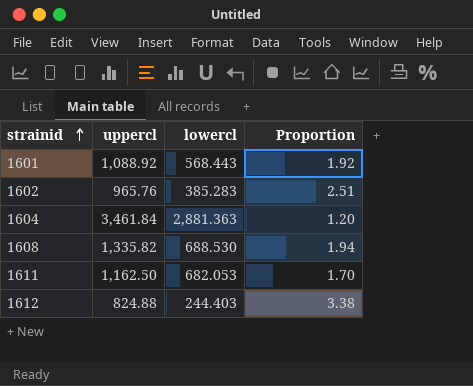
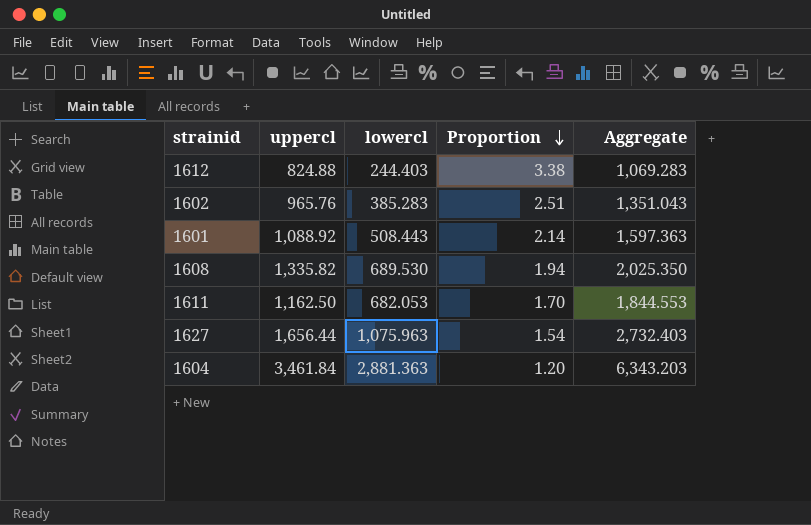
row order: strainid ascending -> Proportion descending
column Aggregate | formula: none -> [uppercl] + [lowercl]
1601 | lowercl: 568.443 -> 508.443
1601 | Proportion: 1.92 -> 2.14
1608 | lowercl: 688.530 -> 689.530
row 1627: none -> 1,656.44 | 1,075.963 | 1.54 | 2,732.403

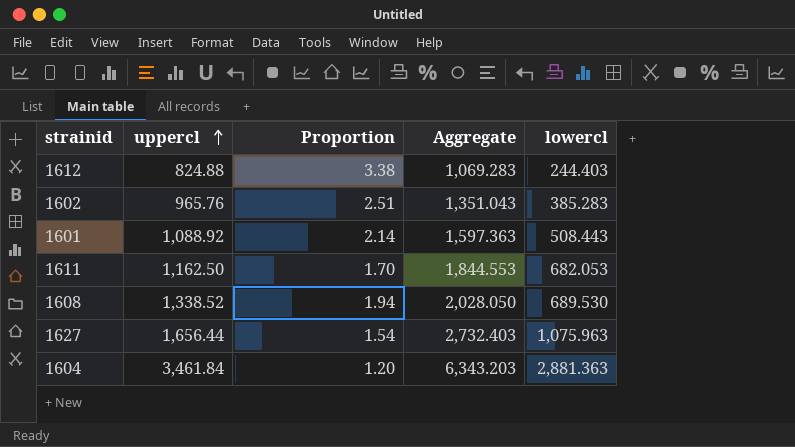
row order: Proportion descending -> uppercl ascending
column lowercl | position: 3 -> 5
1608 | uppercl: 1,335.82 -> 1,338.52
1608 | Aggregate: 2,025.350 -> 2,028.050

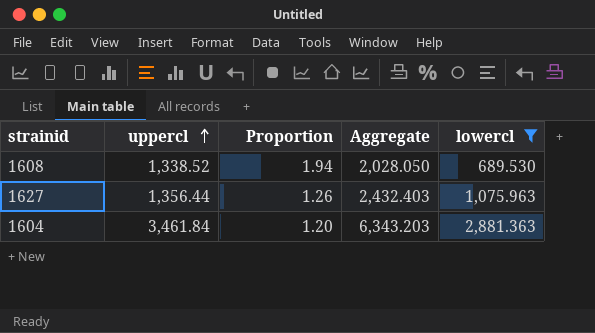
filter: none -> lowercl >= 689.530
1627 | uppercl: 1,656.44 -> 1,356.44
1627 | Proportion: 1.54 -> 1.26
1627 | Aggregate: 2,732.403 -> 2,432.403

